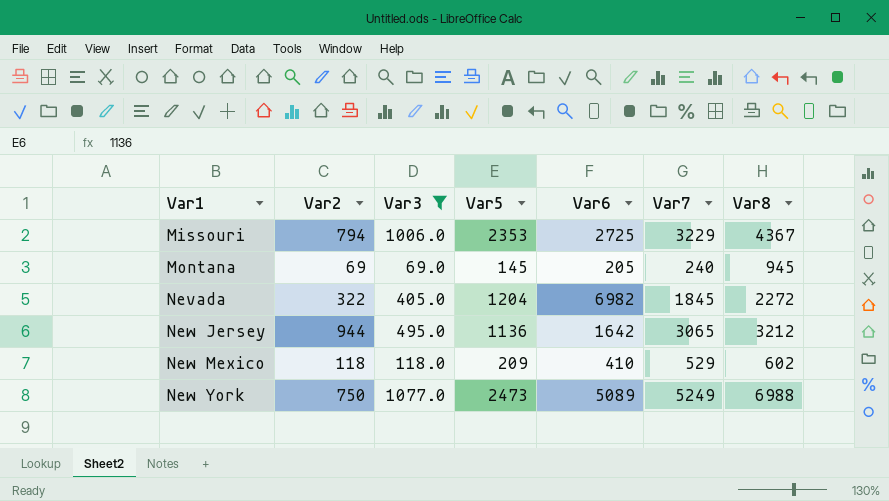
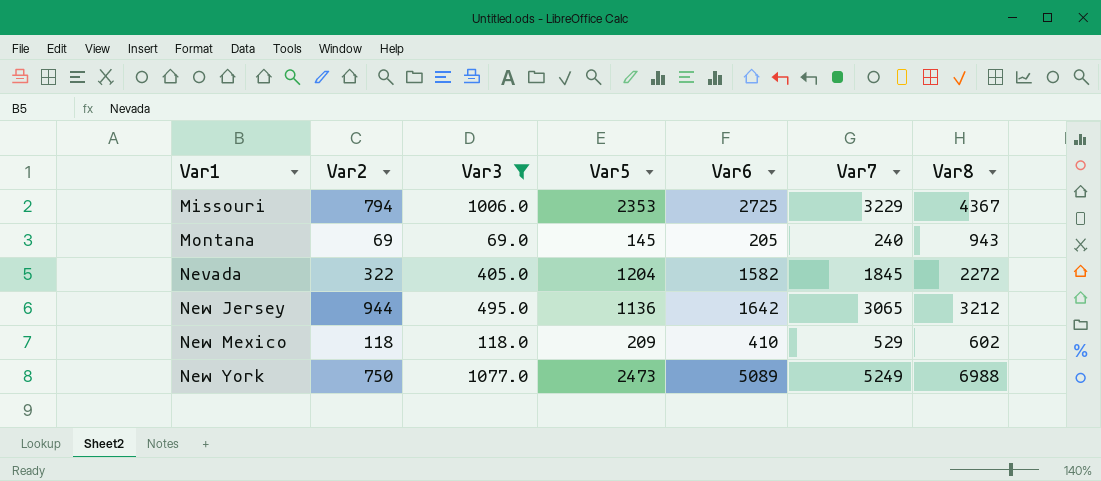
Montana | Var8: 945 -> 943
Nevada | Var6: 6982 -> 1582

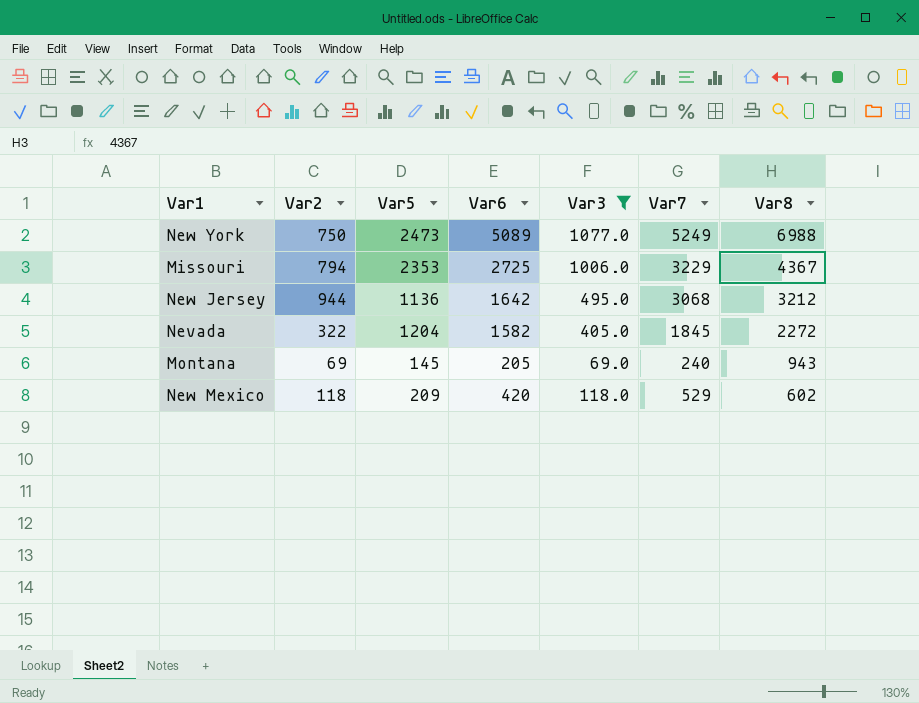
row order: Var1 ascending -> Var8 descending
column Var3 | position: 3 -> 5
New Jersey | Var7: 3065 -> 3068
New Mexico | Var6: 410 -> 420

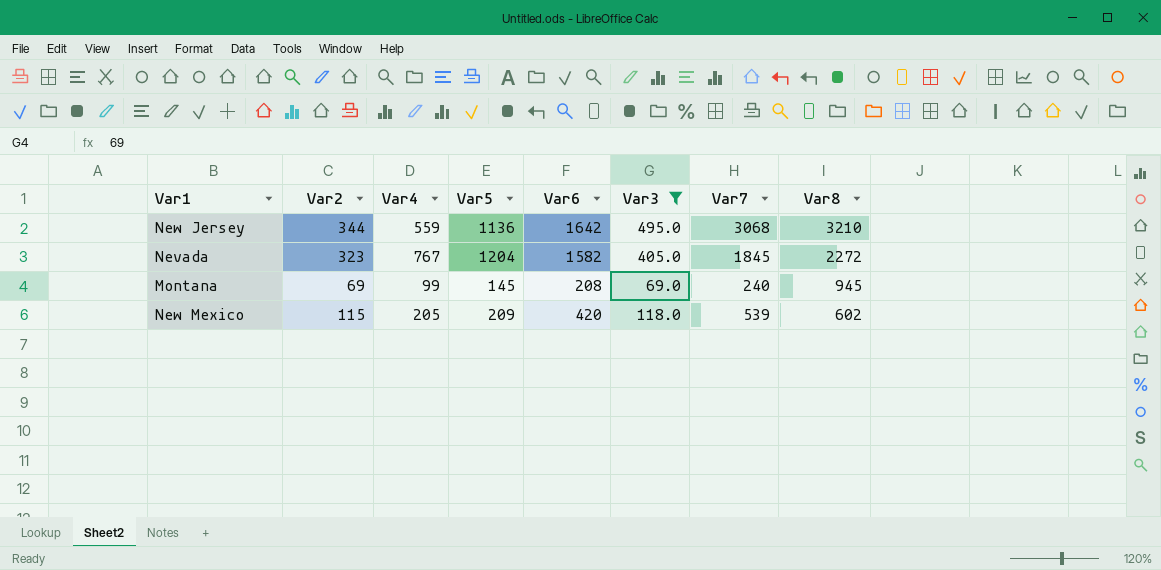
column Var4 | position: none -> 3
row New York: 750 | 2473 | 5089 | 1077.0 | 5249 | 6988 -> none
row Missouri: 794 | 2353 | 2725 | 1006.0 | 3229 | 4367 -> none
New Jersey | Var2: 944 -> 344
New Jersey | Var8: 3212 -> 3210
Nevada | Var2: 322 -> 323
Montana | Var6: 205 -> 208
Montana | Var8: 943 -> 945
New Mexico | Var2: 118 -> 115
New Mexico | Var7: 529 -> 539

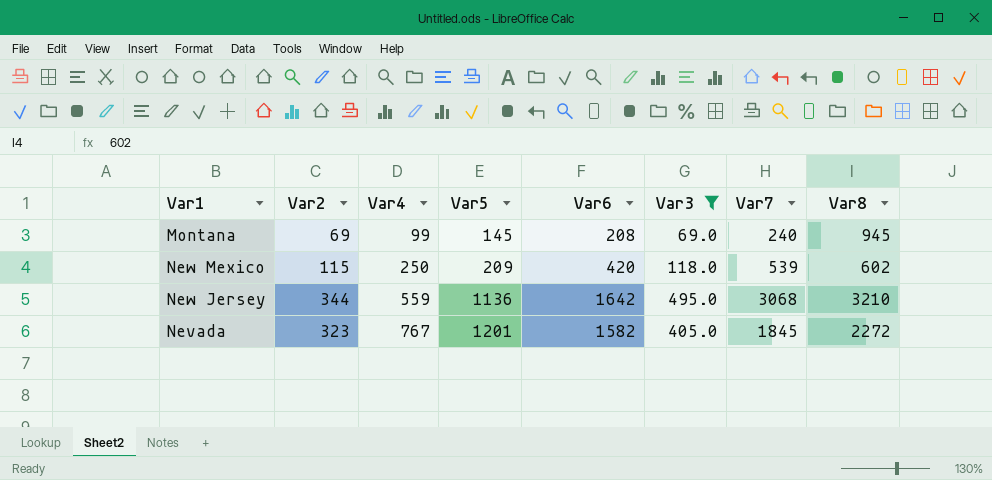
row order: Var8 descending -> Var4 ascending
New Mexico | Var4: 205 -> 250
Nevada | Var5: 1204 -> 1201

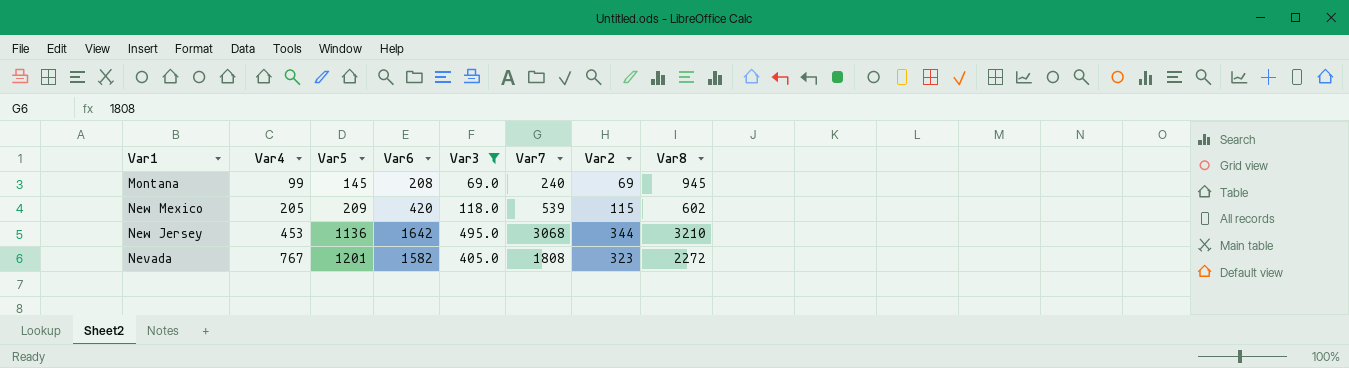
column Var2 | position: 2 -> 7
New Mexico | Var4: 250 -> 205
New Jersey | Var4: 559 -> 453
Nevada | Var7: 1845 -> 1808

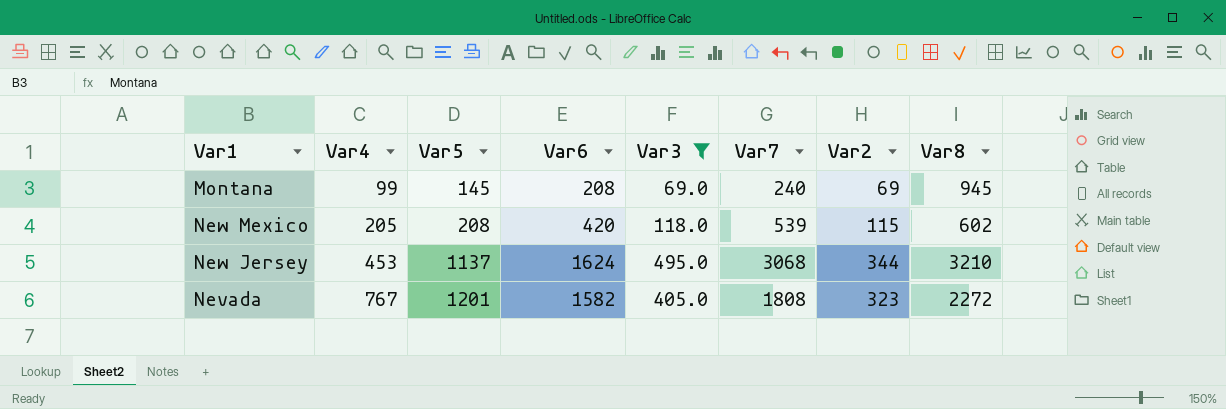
New Mexico | Var5: 209 -> 208
New Jersey | Var5: 1136 -> 1137
New Jersey | Var6: 1642 -> 1624

